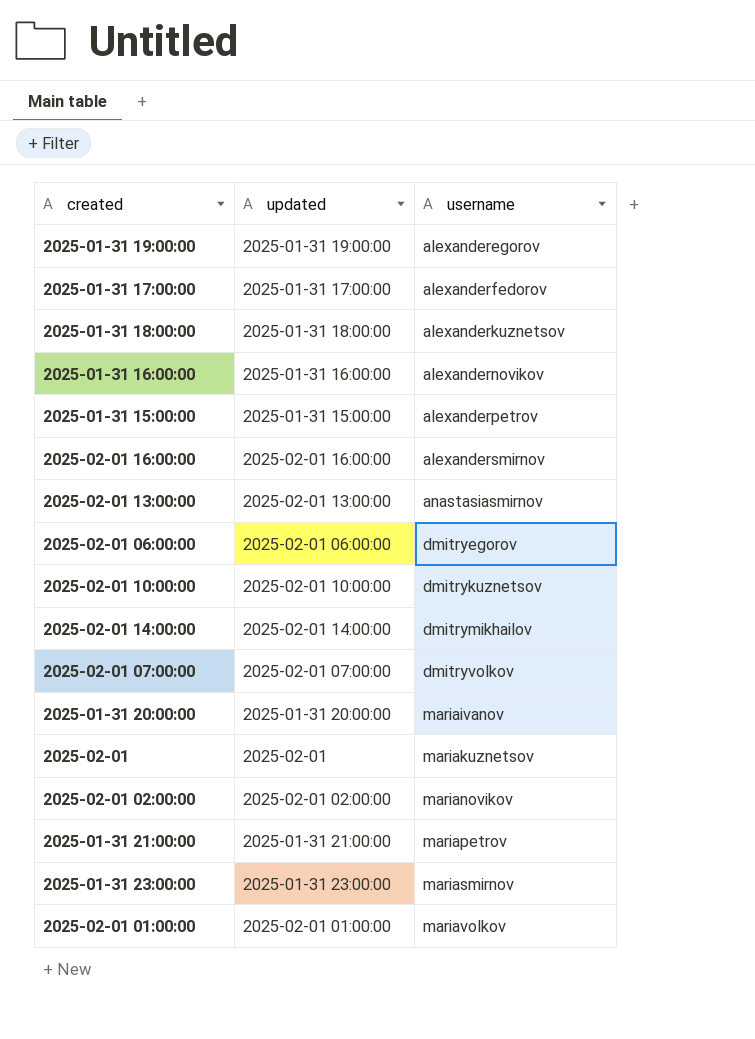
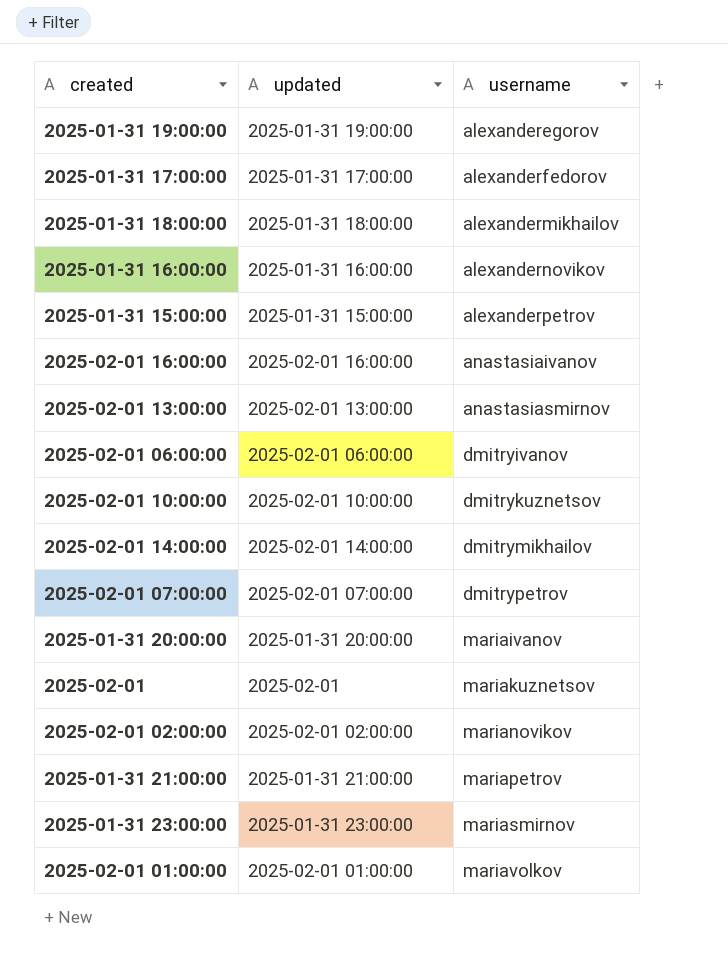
2025-01-31 18:00:00 | username: alexanderkuznetsov -> alexandermikhailov
2025-02-01 16:00:00 | username: alexandersmirnov -> anastasiaivanov
2025-02-01 06:00:00 | username: dmitryegorov -> dmitryivanov
2025-02-01 07:00:00 | username: dmitryvolkov -> dmitrypetrov

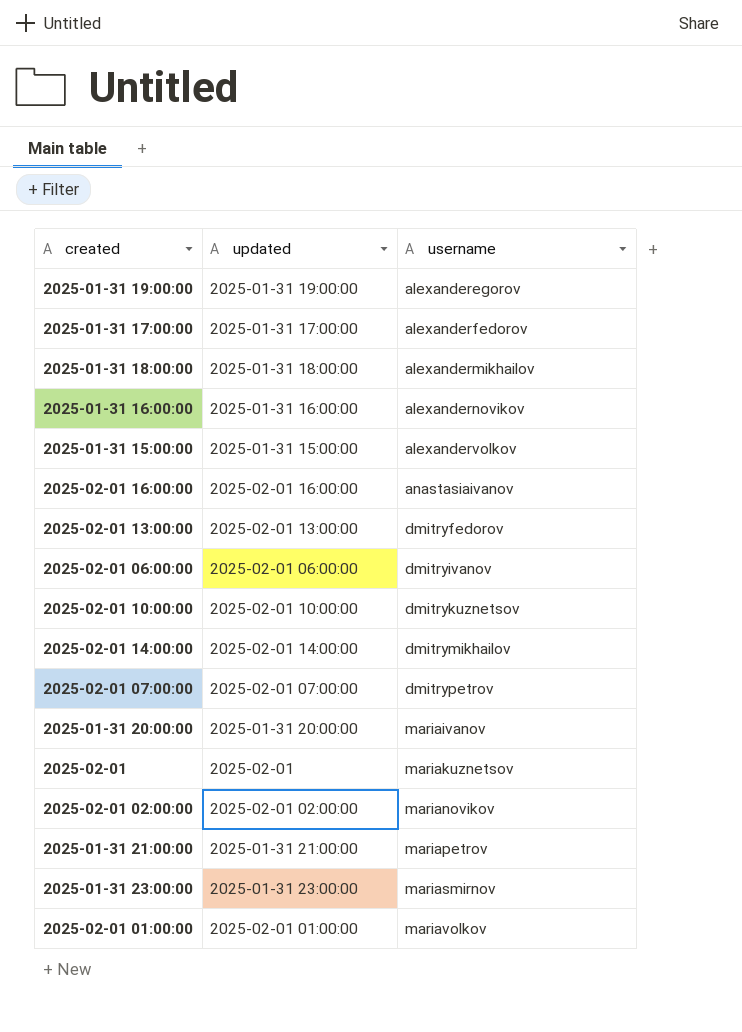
2025-01-31 15:00:00 | username: alexanderpetrov -> alexandervolkov
2025-02-01 13:00:00 | username: anastasiasmirnov -> dmitryfedorov

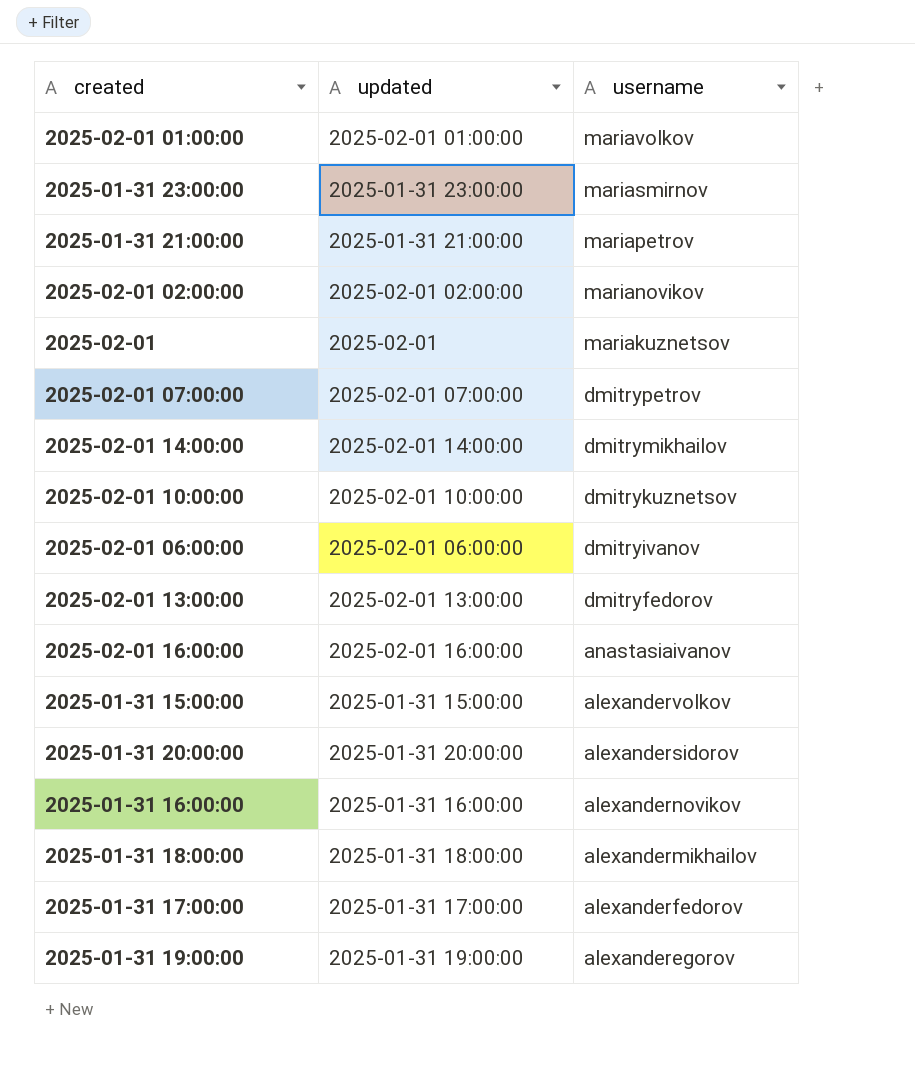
row order: username ascending -> username descending
2025-01-31 20:00:00 | username: mariaivanov -> alexandersidorov

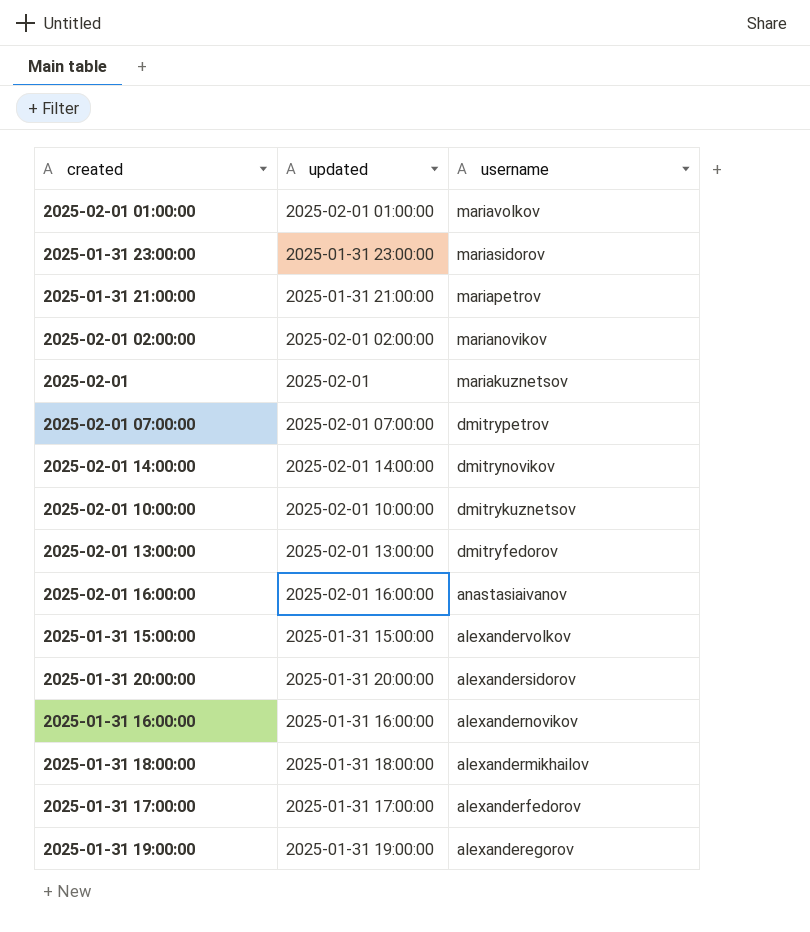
row 2025-02-01 06:00:00: 2025-02-01 06:00:00 | dmitryivanov -> none
2025-01-31 23:00:00 | username: mariasmirnov -> mariasidorov
2025-02-01 14:00:00 | username: dmitrymikhailov -> dmitrynovikov

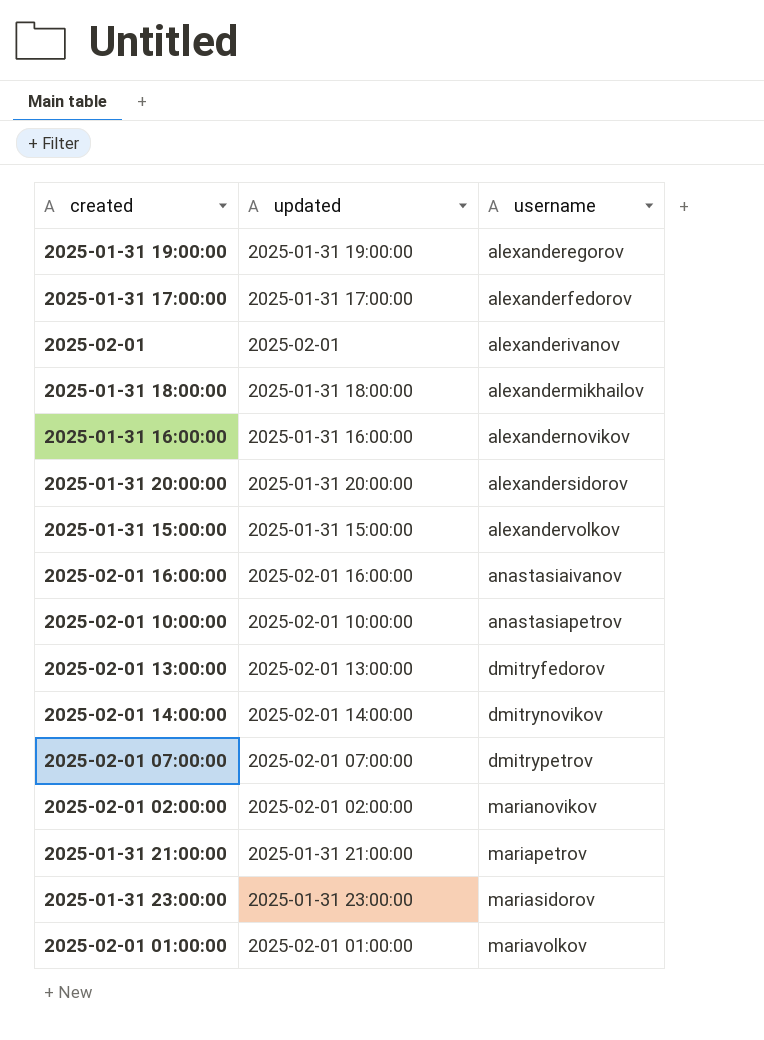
row order: username descending -> username ascending
2025-02-01 | username: mariakuznetsov -> alexanderivanov
2025-02-01 10:00:00 | username: dmitrykuznetsov -> anastasiapetrov

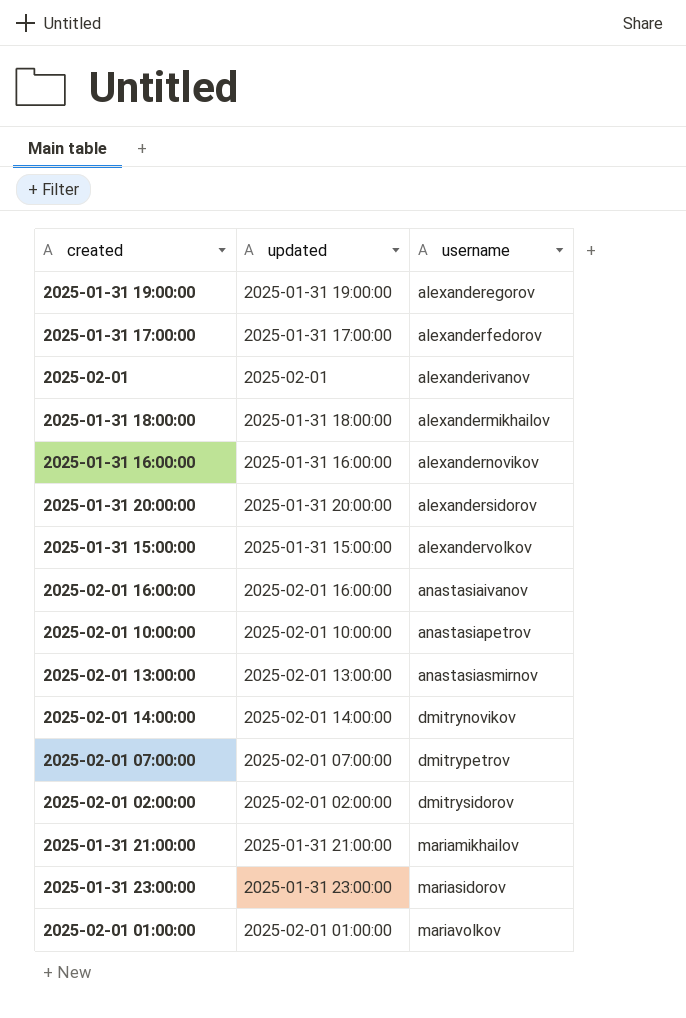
2025-02-01 13:00:00 | username: dmitryfedorov -> anastasiasmirnov
2025-02-01 02:00:00 | username: marianovikov -> dmitrysidorov
2025-01-31 21:00:00 | username: mariapetrov -> mariamikhailov

